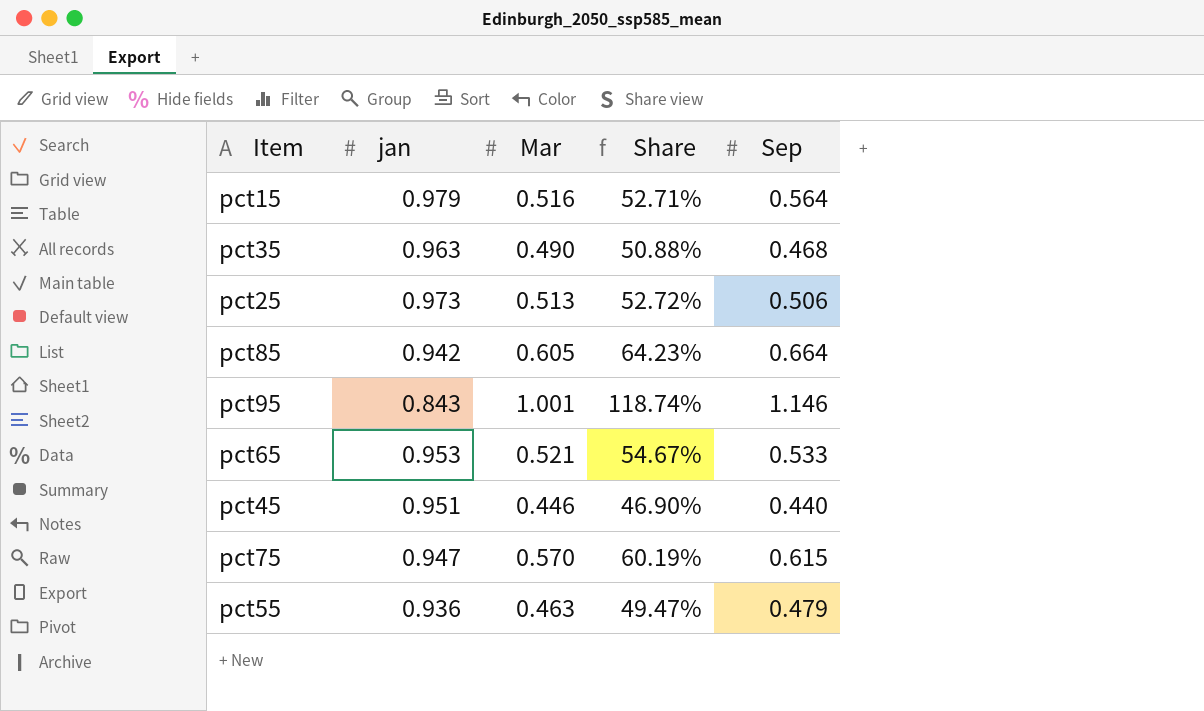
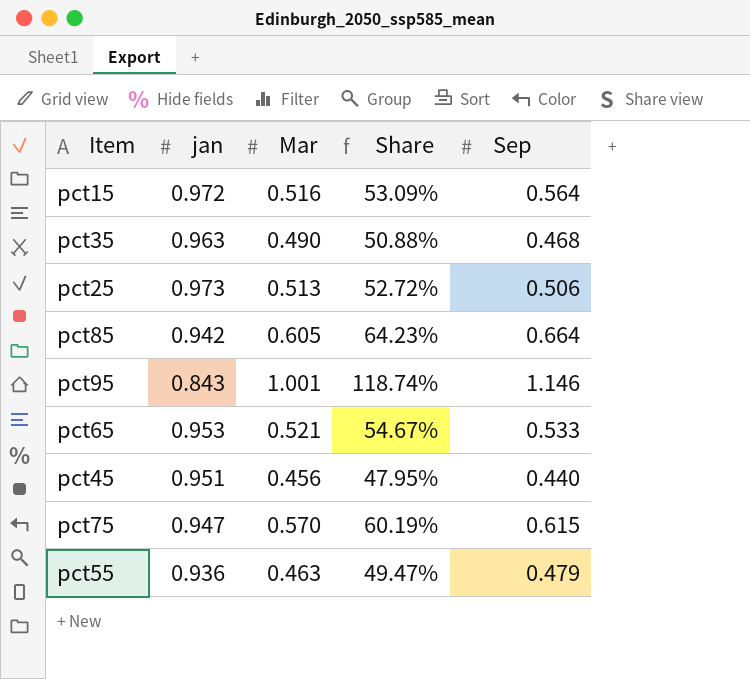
pct15 | jan: 0.979 -> 0.972
pct15 | Share: 52.71% -> 53.09%
pct45 | Mar: 0.446 -> 0.456
pct45 | Share: 46.90% -> 47.95%

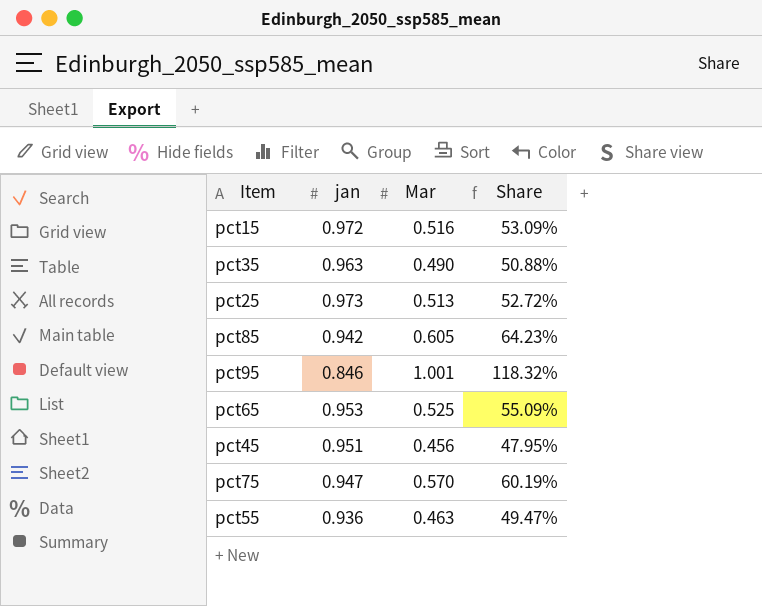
column Sep | position: 5 -> none
pct95 | jan: 0.843 -> 0.846
pct95 | Share: 118.74% -> 118.32%
pct65 | Mar: 0.521 -> 0.525
pct65 | Share: 54.67% -> 55.09%

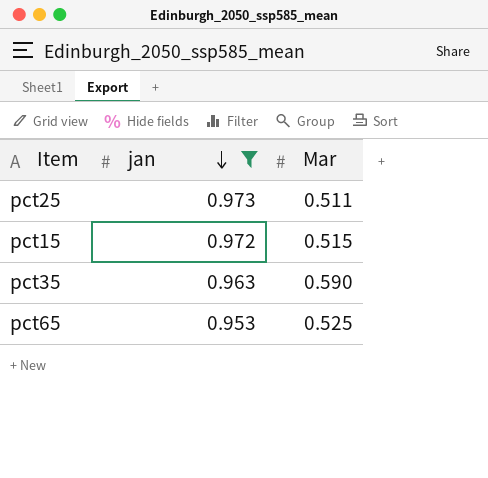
filter: none -> jan >= 0.953
row order: none -> jan descending
column Share | formula: [Mar] / [jan] -> none
pct25 | Mar: 0.513 -> 0.511
pct15 | Mar: 0.516 -> 0.515
pct35 | Mar: 0.490 -> 0.590

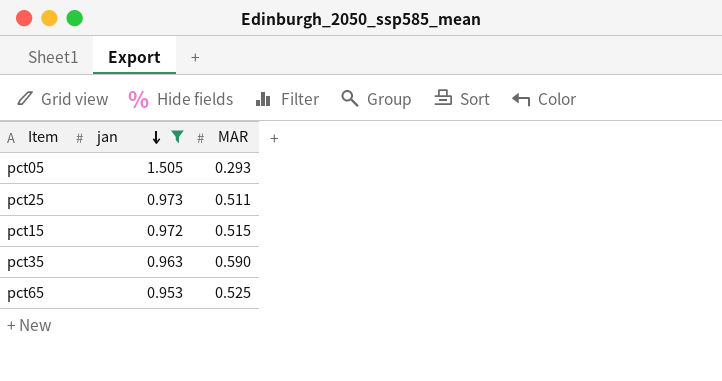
column name: Mar -> MAR
row pct05: none -> 1.505 | 0.293

